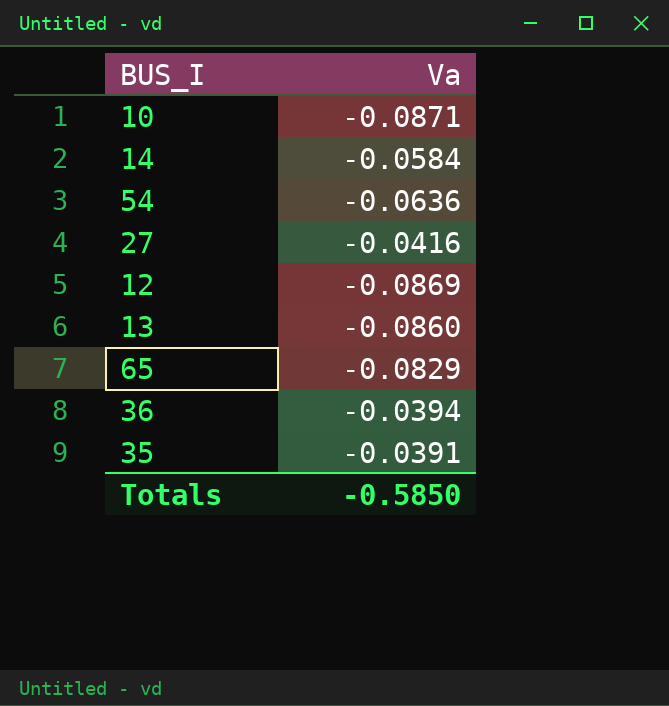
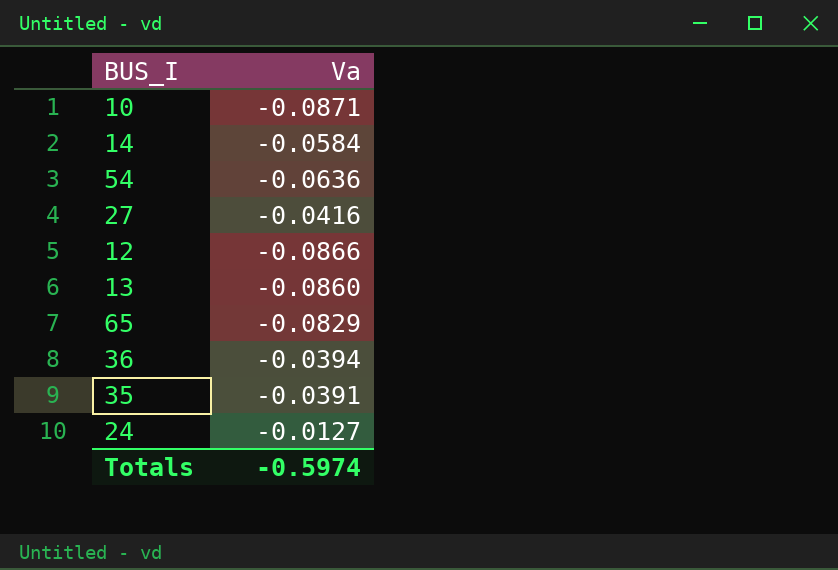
12 | Va: -0.0869 -> -0.0866
row 24: none -> -0.0127
Totals | Va: -0.5850 -> -0.5974

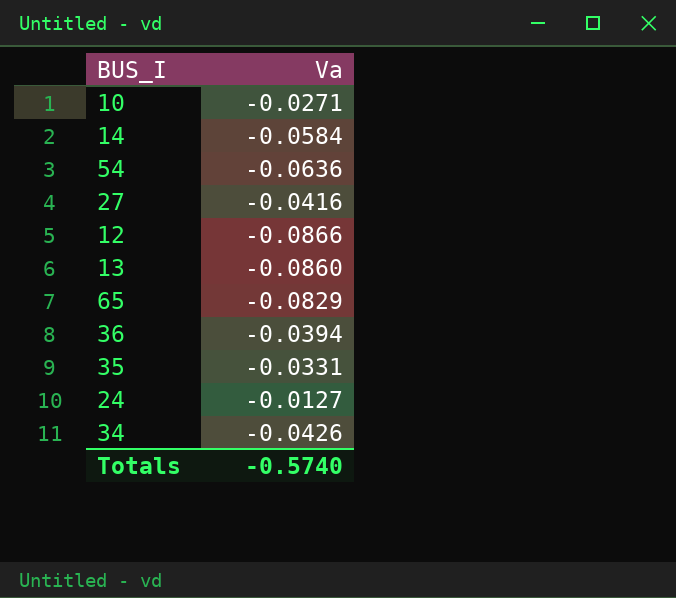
10 | Va: -0.0871 -> -0.0271
35 | Va: -0.0391 -> -0.0331
row 34: none -> -0.0426
Totals | Va: -0.5974 -> -0.5740

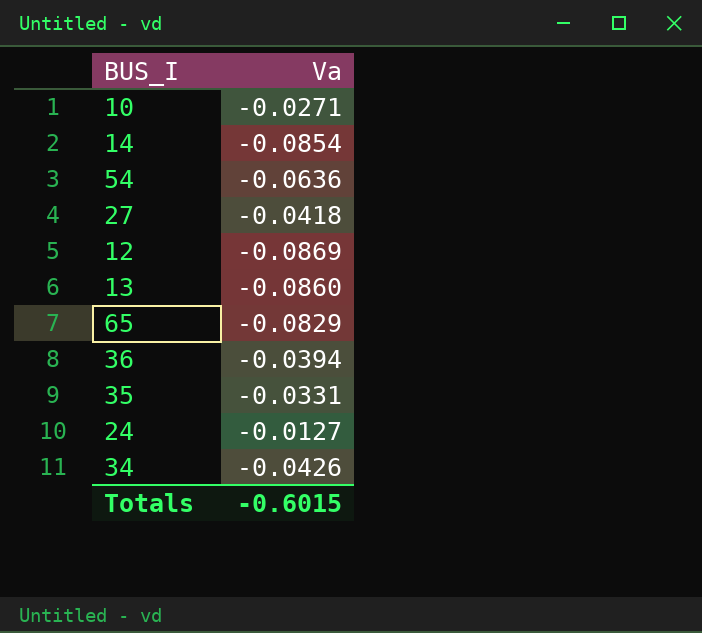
14 | Va: -0.0584 -> -0.0854
27 | Va: -0.0416 -> -0.0418
12 | Va: -0.0866 -> -0.0869
Totals | Va: -0.5740 -> -0.6015

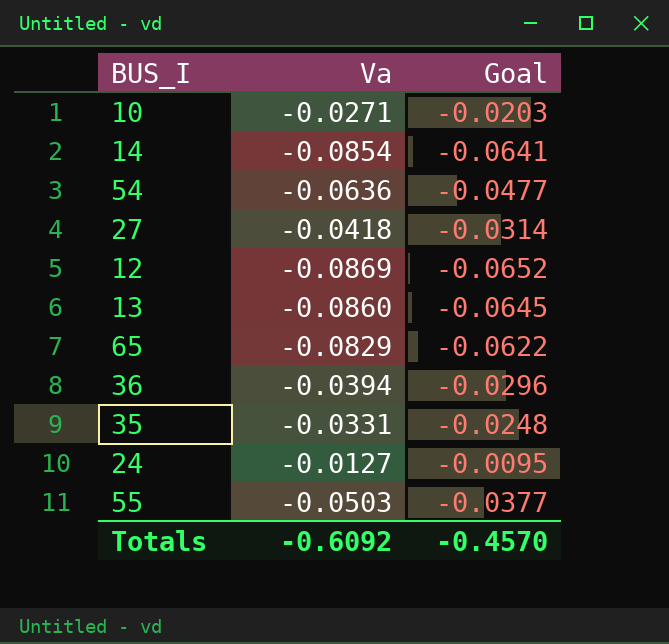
column Goal | formula: none -> [Va] * 0.75
row 34: -0.0426 -> none
row 55: none -> -0.0503 | -0.0377
Totals | Va: -0.6015 -> -0.6092

